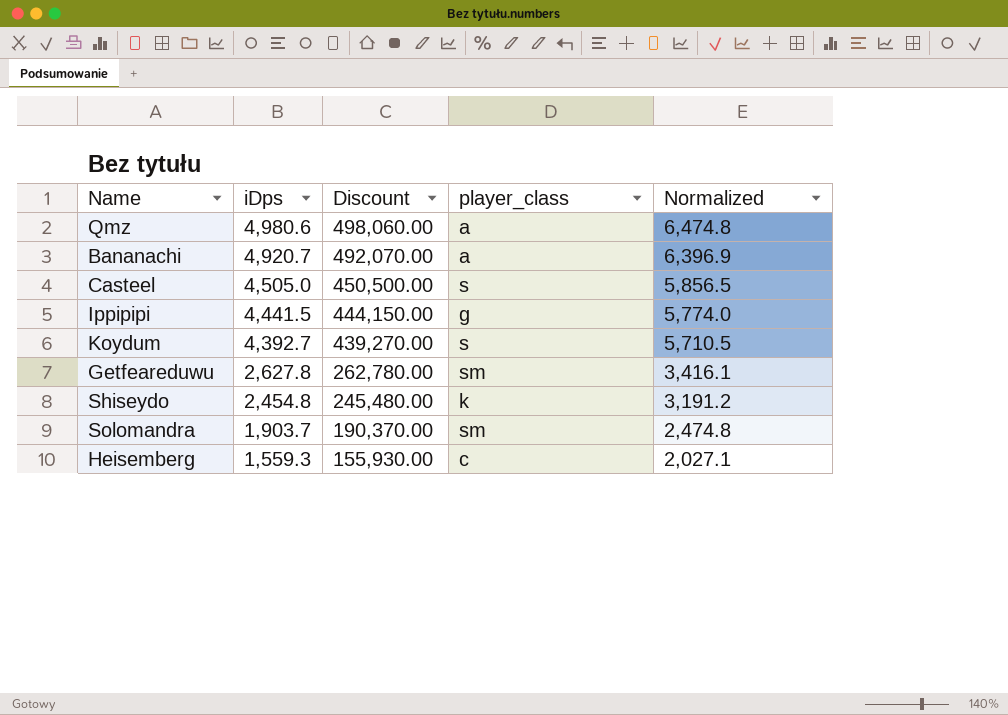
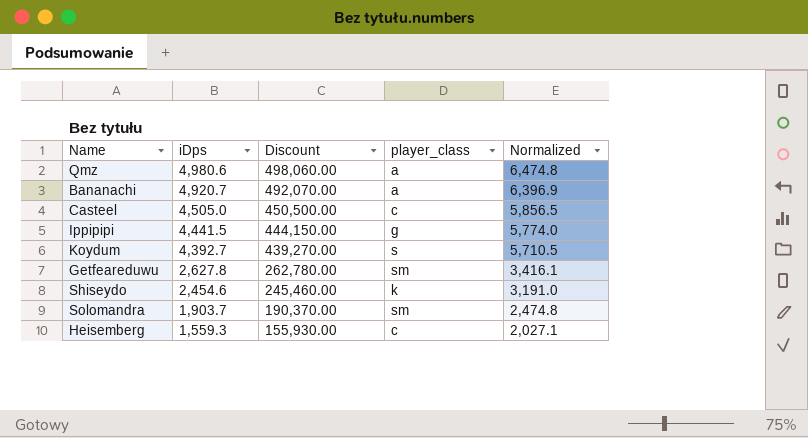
Casteel | player_class: s -> c
Shiseydo | iDps: 2,454.8 -> 2,454.6
Shiseydo | Discount: 245,480.00 -> 245,460.00
Shiseydo | Normalized: 3,191.2 -> 3,191.0

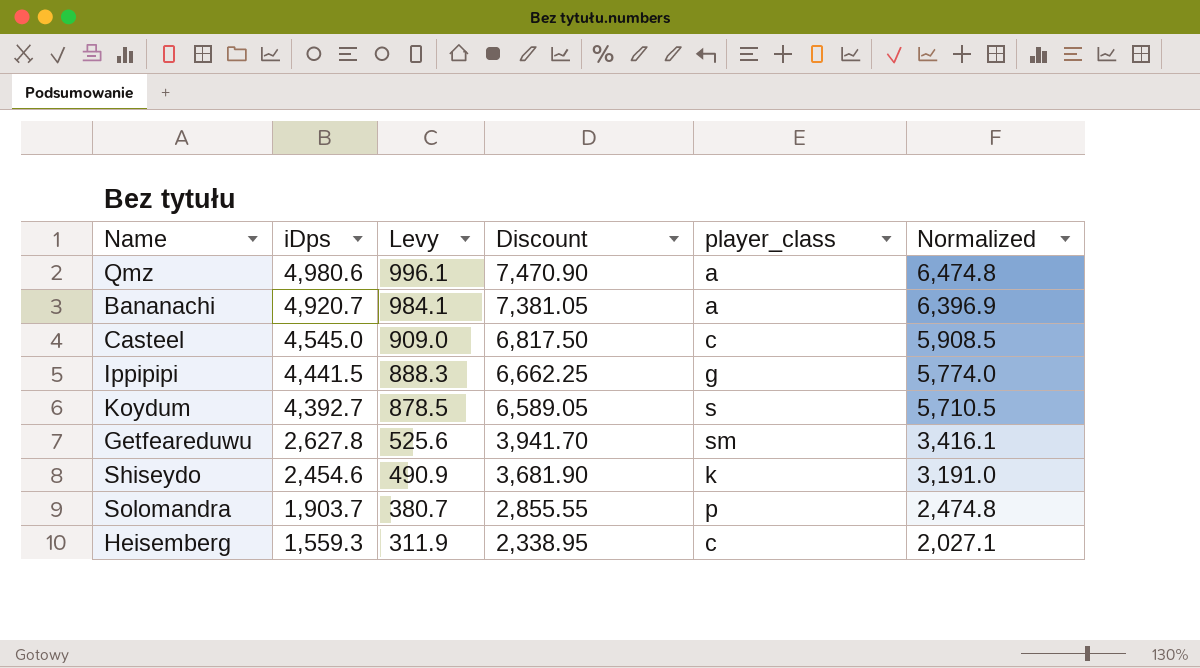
column Levy | formula: none -> [iDps] * 0.2
column Discount | formula: [iDps] * 100 -> [iDps] * 1.5
Casteel | iDps: 4,505.0 -> 4,545.0
Casteel | Normalized: 5,856.5 -> 5,908.5
Solomandra | player_class: sm -> p

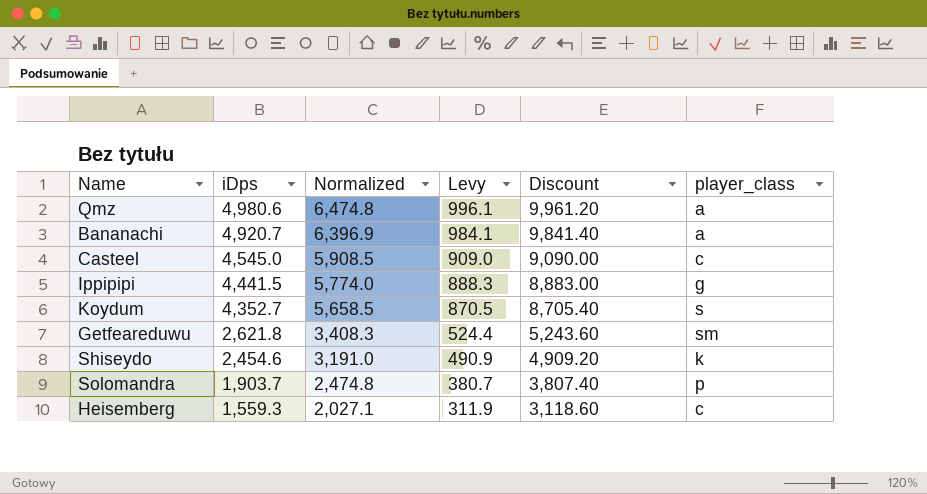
column Normalized | position: 6 -> 3
column Discount | formula: [iDps] * 1.5 -> [iDps] * 2
Koydum | iDps: 4,392.7 -> 4,352.7
Koydum | Normalized: 5,710.5 -> 5,658.5
Koydum | Levy: 878.5 -> 870.5
Getfeareduwu | iDps: 2,627.8 -> 2,621.8
Getfeareduwu | Normalized: 3,416.1 -> 3,408.3
Getfeareduwu | Levy: 525.6 -> 524.4

